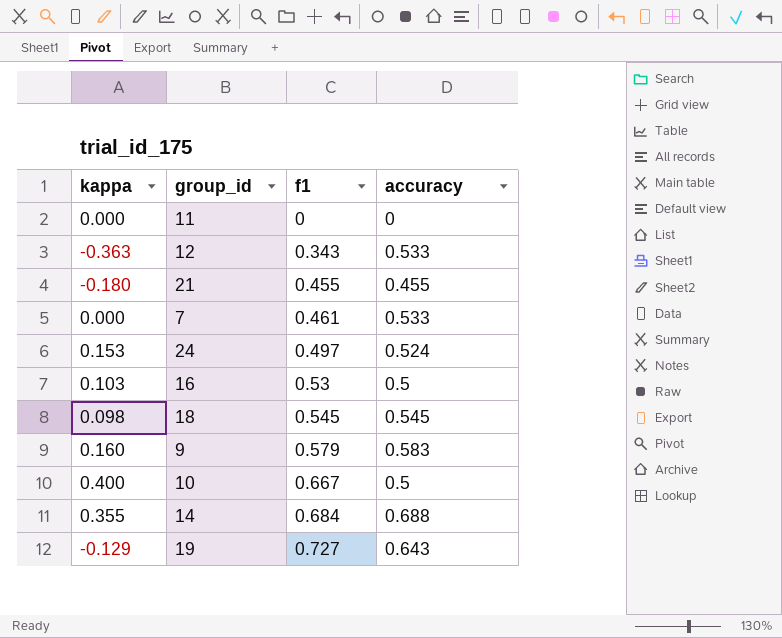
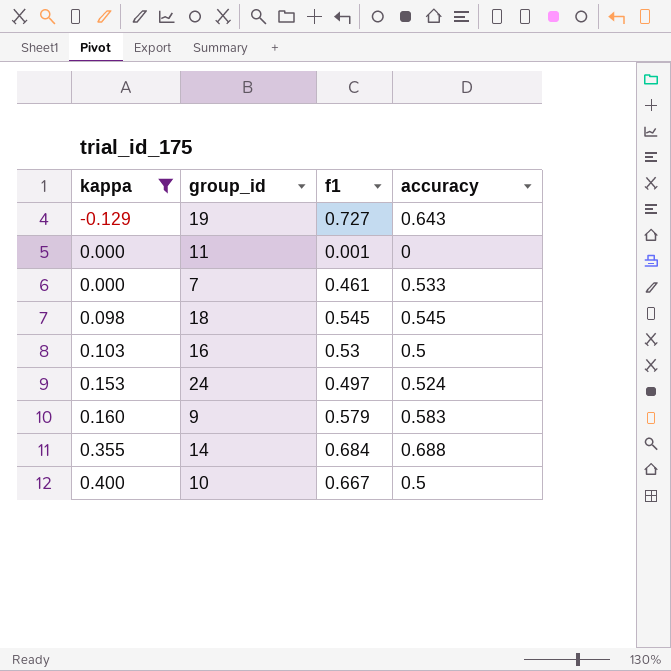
filter: none -> kappa >= -0.129
row order: f1 ascending -> kappa ascending
11 | f1: 0 -> 0.001

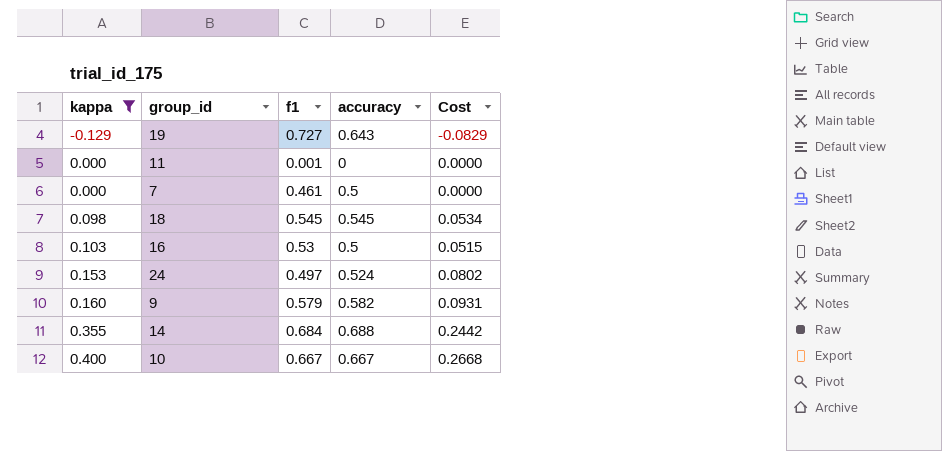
column Cost | formula: none -> [kappa] * [accuracy]
7 | accuracy: 0.533 -> 0.5
9 | accuracy: 0.583 -> 0.582
10 | accuracy: 0.5 -> 0.667

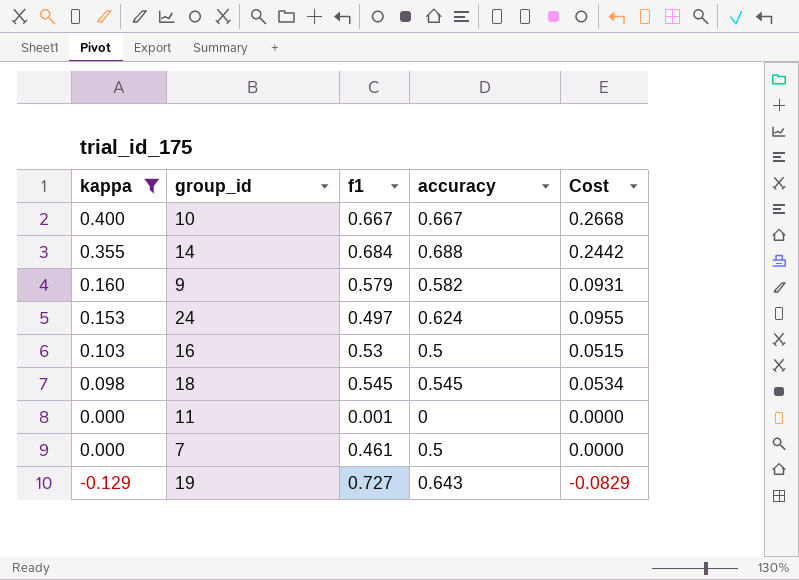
row order: kappa ascending -> kappa descending
24 | accuracy: 0.524 -> 0.624
24 | Cost: 0.0802 -> 0.0955

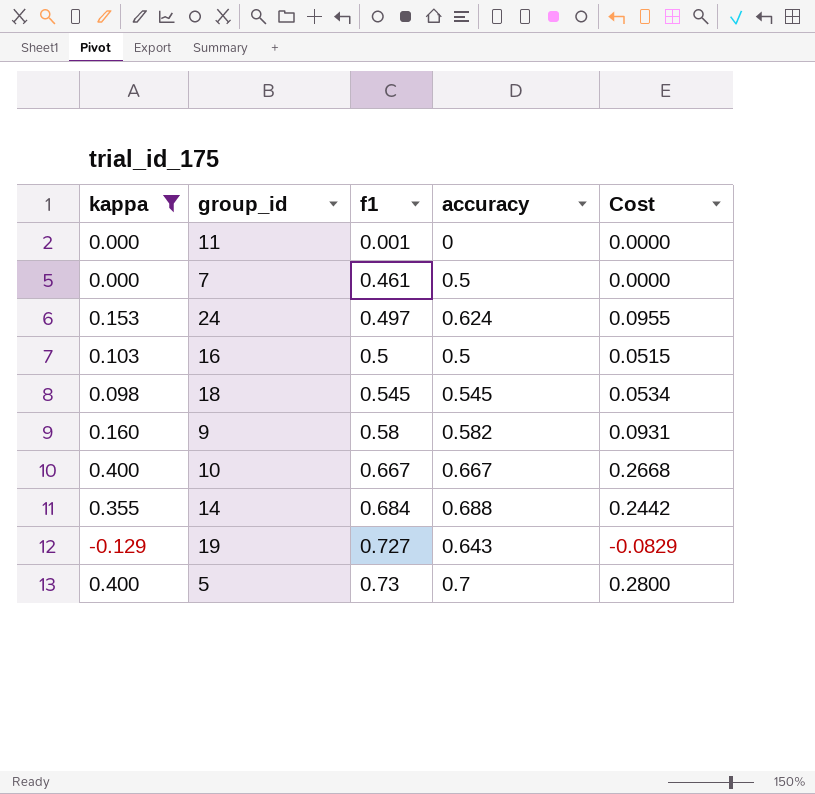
row order: kappa descending -> f1 ascending
16 | f1: 0.53 -> 0.5
9 | f1: 0.579 -> 0.58
row 5: none -> 0.400 | 0.73 | 0.7 | 0.2800

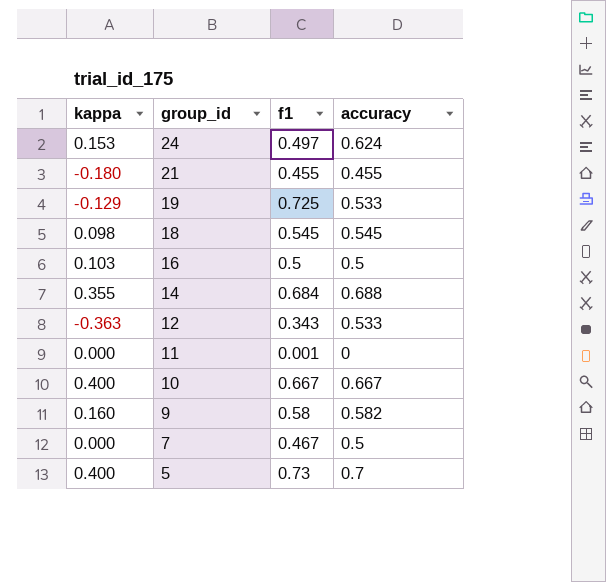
filter: kappa >= -0.129 -> none
row order: f1 ascending -> group_id descending
column Cost | formula: [kappa] * [accuracy] -> none
19 | f1: 0.727 -> 0.725
19 | accuracy: 0.643 -> 0.533
7 | f1: 0.461 -> 0.467

